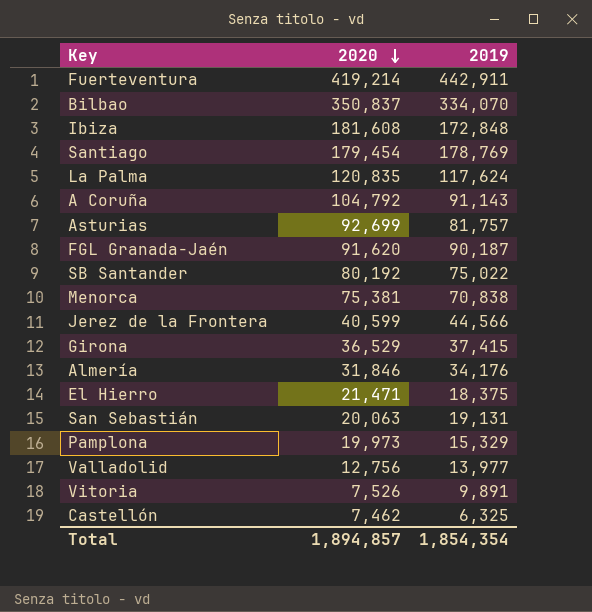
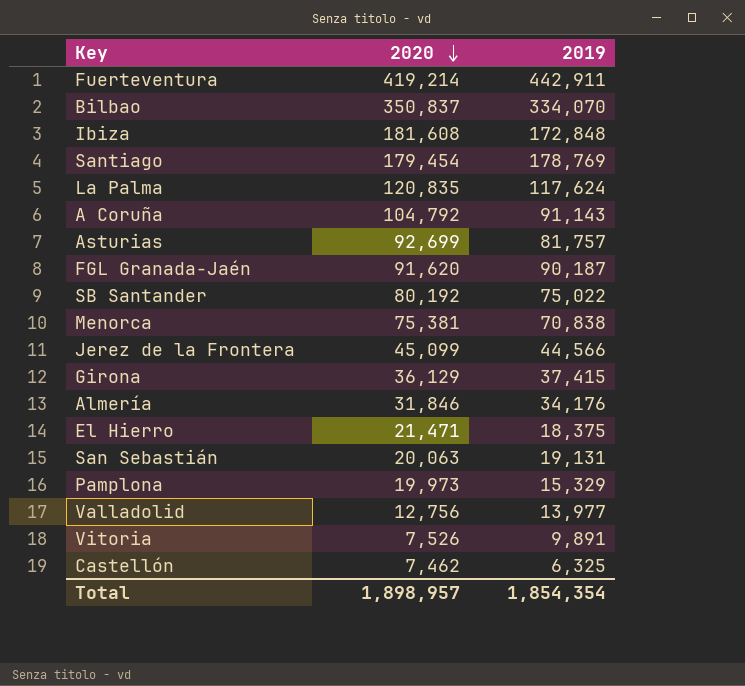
Jerez de la Frontera | 2020: 40,599 -> 45,099
Girona | 2020: 36,529 -> 36,129
Total | 2020: 1,894,857 -> 1,898,957

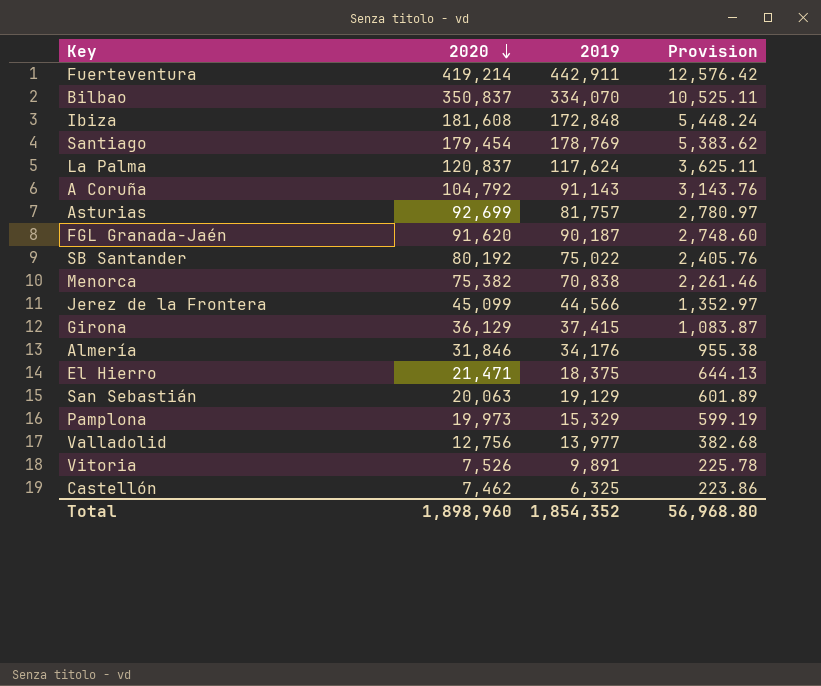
column Provision | formula: none -> [2020] * 0.03
La Palma | 2020: 120,835 -> 120,837
Menorca | 2020: 75,381 -> 75,382
San Sebastián | 2019: 19,131 -> 19,129
Total | 2020: 1,898,957 -> 1,898,960
Total | 2019: 1,854,354 -> 1,854,352

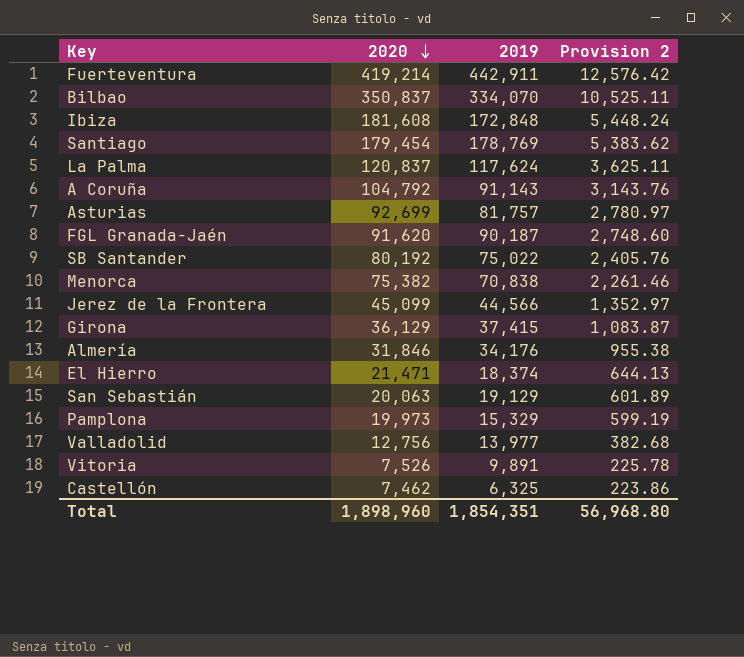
column name: Provision -> Provision 2
El Hierro | 2019: 18,375 -> 18,374
Total | 2019: 1,854,352 -> 1,854,351

